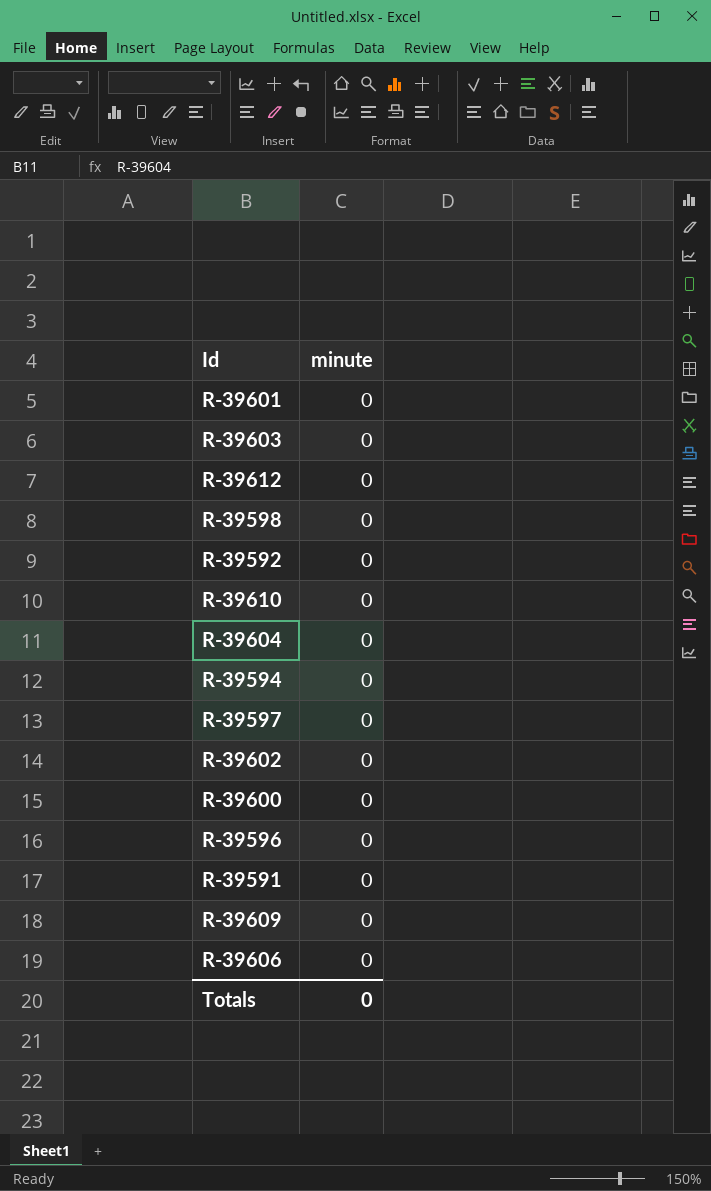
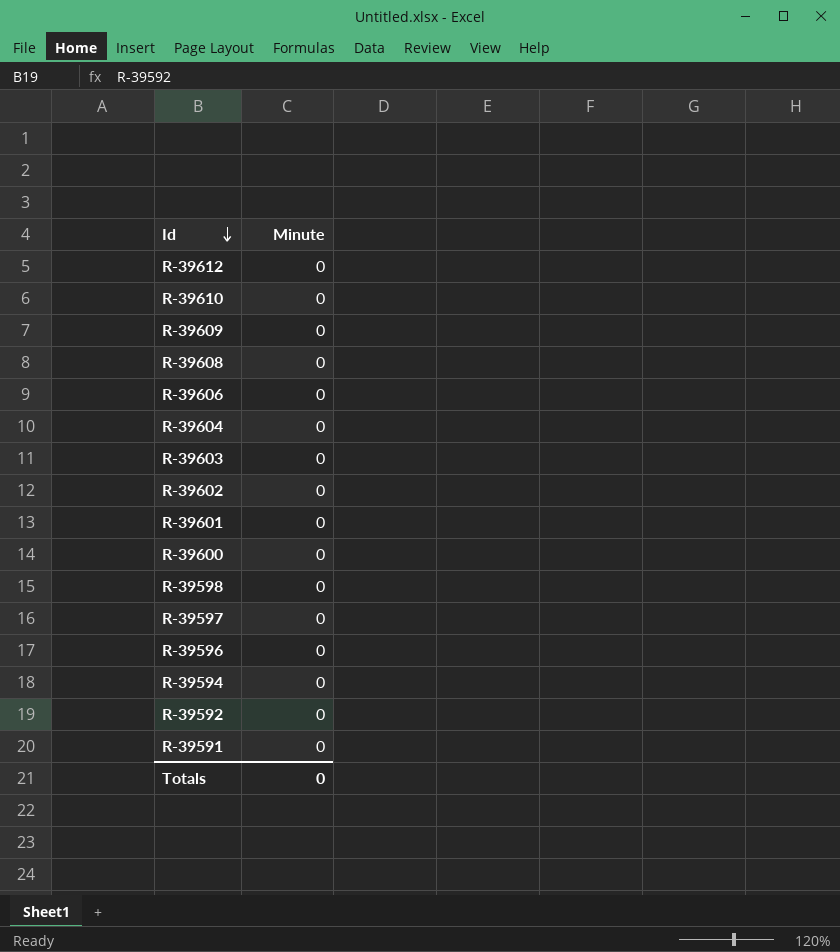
row order: none -> Id descending
column name: minute -> Minute
row R-39608: none -> 0

